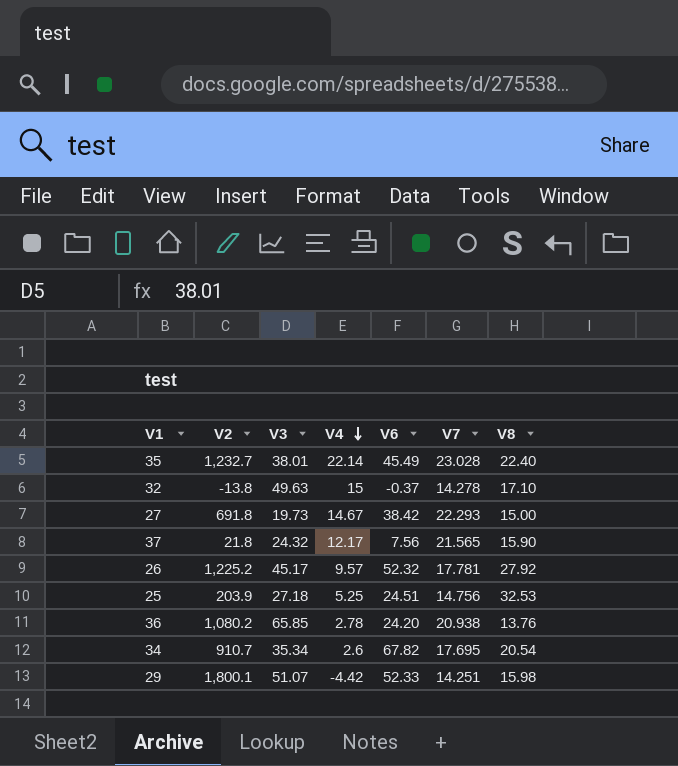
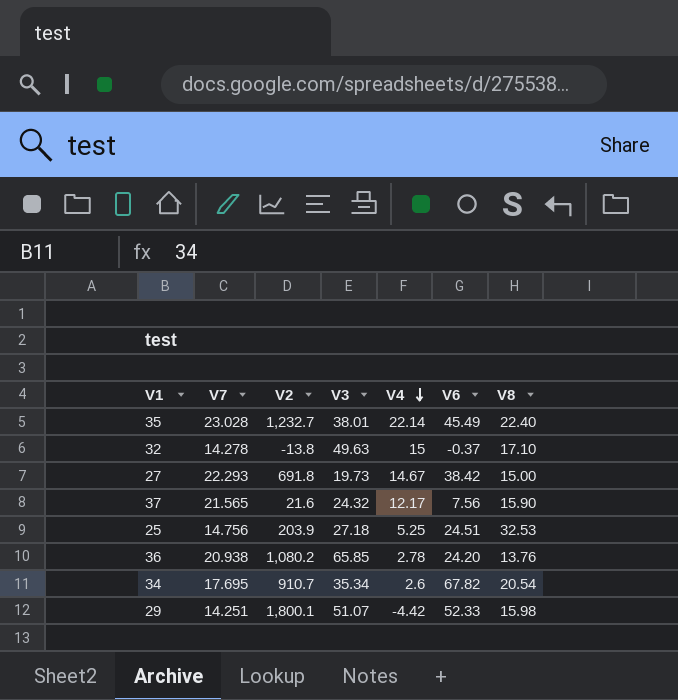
column V7 | position: 6 -> 2
row 26: 1,225.2 | 45.17 | 9.57 | 52.32 | 17.781 | 27.92 -> none
37 | V2: 21.8 -> 21.6

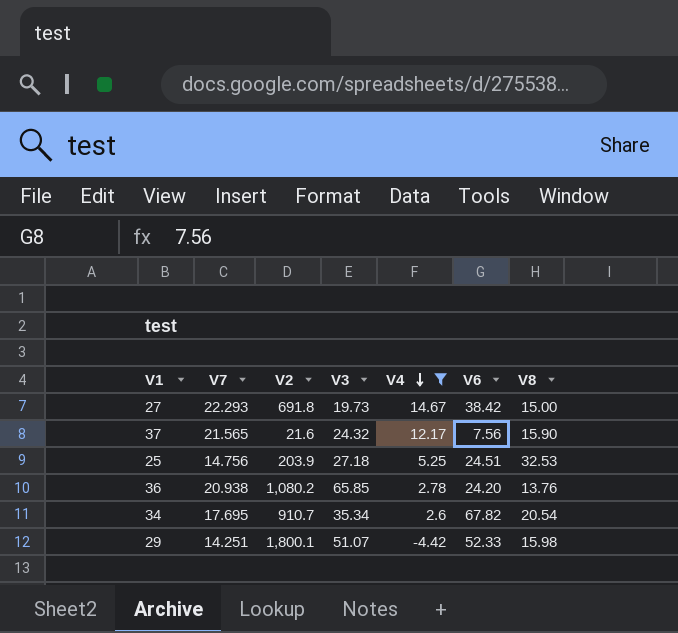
filter: none -> V4 <= 14.67

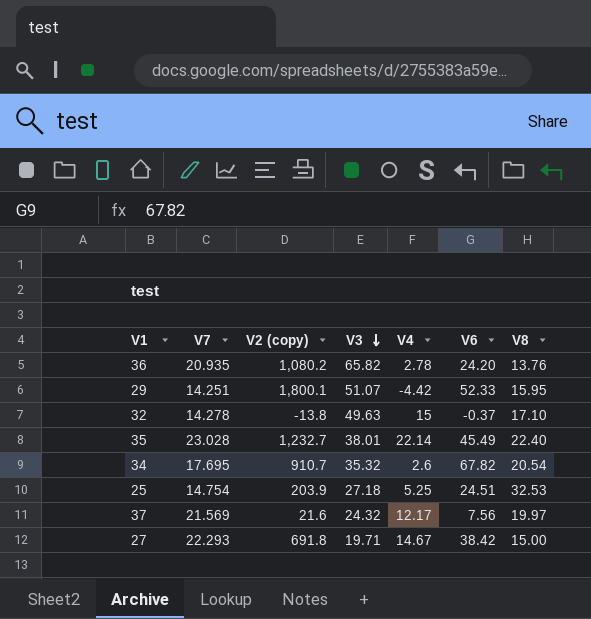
filter: V4 <= 14.67 -> none
row order: V4 descending -> V3 descending
column name: V2 -> V2 (copy)
36 | V7: 20.938 -> 20.935
36 | V3: 65.85 -> 65.82
29 | V8: 15.98 -> 15.95
34 | V3: 35.34 -> 35.32
25 | V7: 14.756 -> 14.754
37 | V7: 21.565 -> 21.569
37 | V8: 15.90 -> 19.97
27 | V3: 19.73 -> 19.71

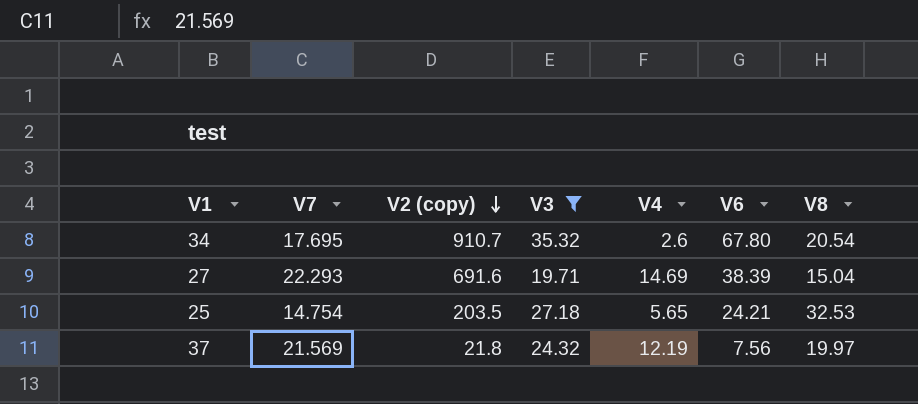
filter: none -> V3 <= 35.32
row order: V3 descending -> V2 (copy) descending
34 | V6: 67.82 -> 67.80
27 | V2 (copy): 691.8 -> 691.6
27 | V4: 14.67 -> 14.69
27 | V6: 38.42 -> 38.39
27 | V8: 15.00 -> 15.04
25 | V2 (copy): 203.9 -> 203.5
25 | V4: 5.25 -> 5.65
25 | V6: 24.51 -> 24.21
37 | V2 (copy): 21.6 -> 21.8
37 | V4: 12.17 -> 12.19

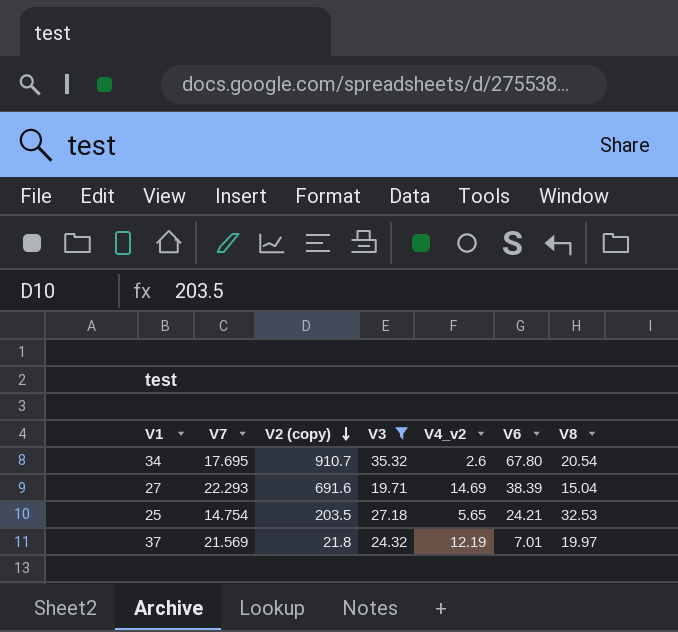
column name: V4 -> V4_v2
37 | V6: 7.56 -> 7.01

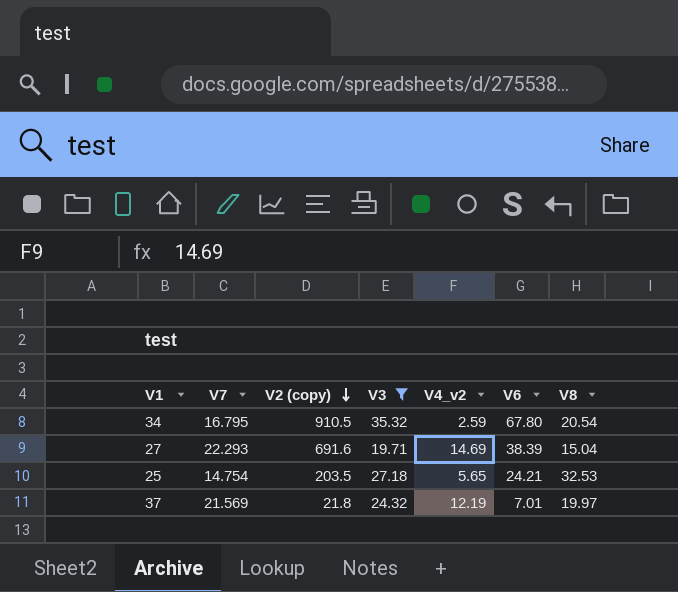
34 | V7: 17.695 -> 16.795
34 | V2 (copy): 910.7 -> 910.5
34 | V4_v2: 2.6 -> 2.59

